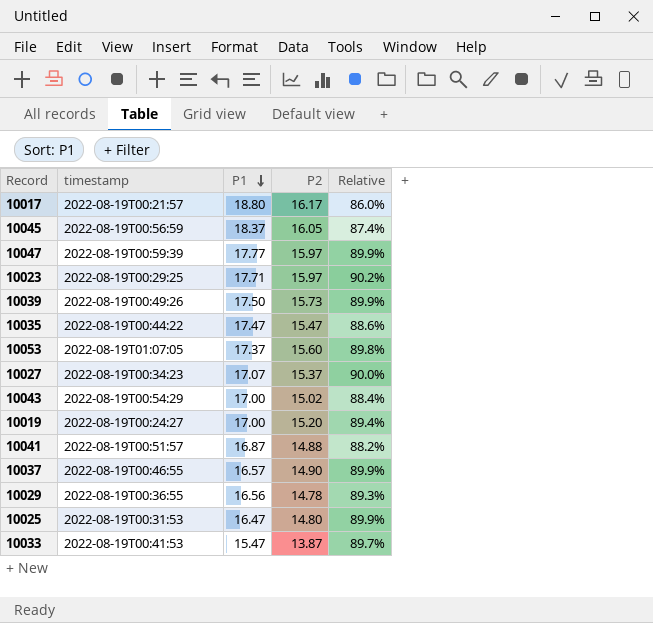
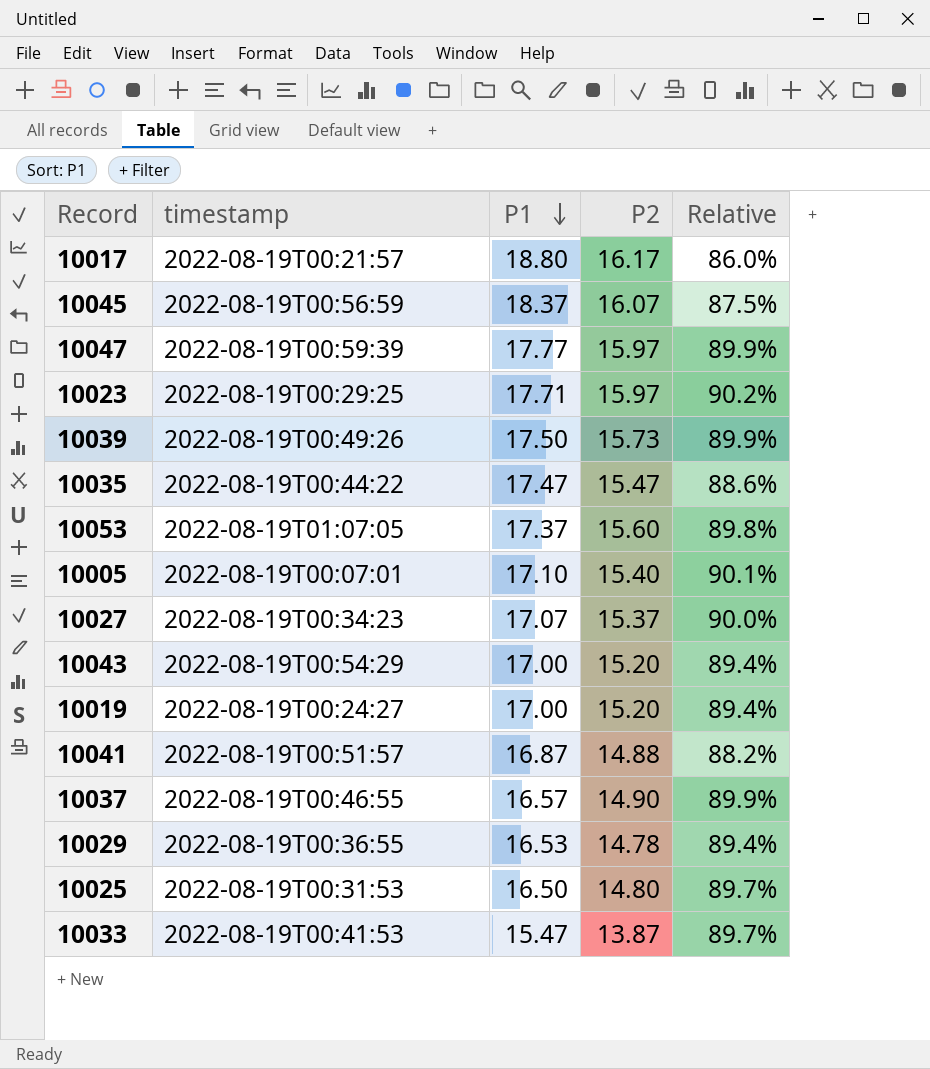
10045 | P2: 16.05 -> 16.07
10045 | Relative: 87.4% -> 87.5%
row 10005: none -> 2022-08-19T00:07:01 | 17.10 | 15.40 | 90.1%
10043 | P2: 15.02 -> 15.20
10043 | Relative: 88.4% -> 89.4%
10029 | P1: 16.56 -> 16.53
10029 | Relative: 89.3% -> 89.4%
10025 | P1: 16.47 -> 16.50
10025 | Relative: 89.9% -> 89.7%

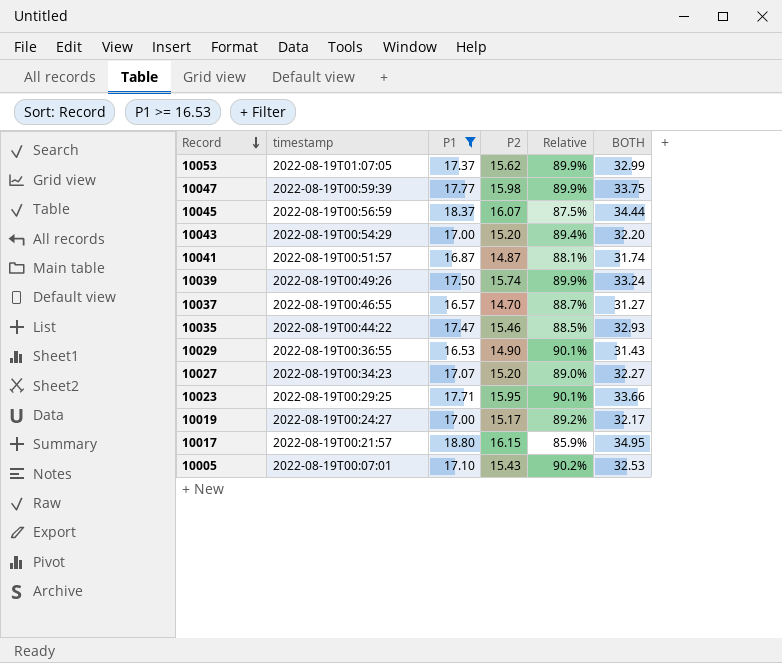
filter: none -> P1 >= 16.53
row order: P1 descending -> Record descending
column BOTH | formula: none -> [P1] + [P2]
10053 | P2: 15.60 -> 15.62
10053 | Relative: 89.8% -> 89.9%
10047 | P2: 15.97 -> 15.98
10041 | P2: 14.88 -> 14.87
10041 | Relative: 88.2% -> 88.1%
10039 | P2: 15.73 -> 15.74
10037 | P2: 14.90 -> 14.70
10037 | Relative: 89.9% -> 88.7%
10035 | P2: 15.47 -> 15.46
10035 | Relative: 88.6% -> 88.5%
10029 | P2: 14.78 -> 14.90
10029 | Relative: 89.4% -> 90.1%
10027 | P2: 15.37 -> 15.20
10027 | Relative: 90.0% -> 89.0%
10023 | P2: 15.97 -> 15.95
10023 | Relative: 90.2% -> 90.1%
10019 | P2: 15.20 -> 15.17
10019 | Relative: 89.4% -> 89.2%
10017 | P2: 16.17 -> 16.15
10017 | Relative: 86.0% -> 85.9%
10005 | P2: 15.40 -> 15.43
10005 | Relative: 90.1% -> 90.2%

